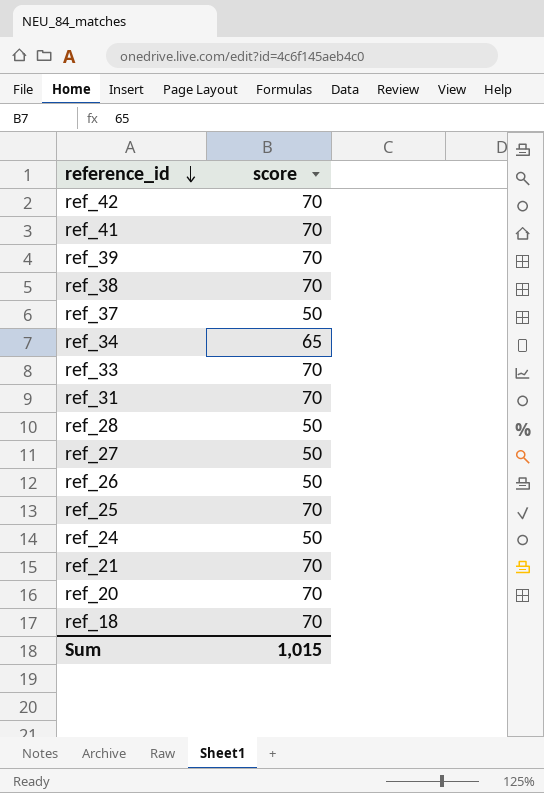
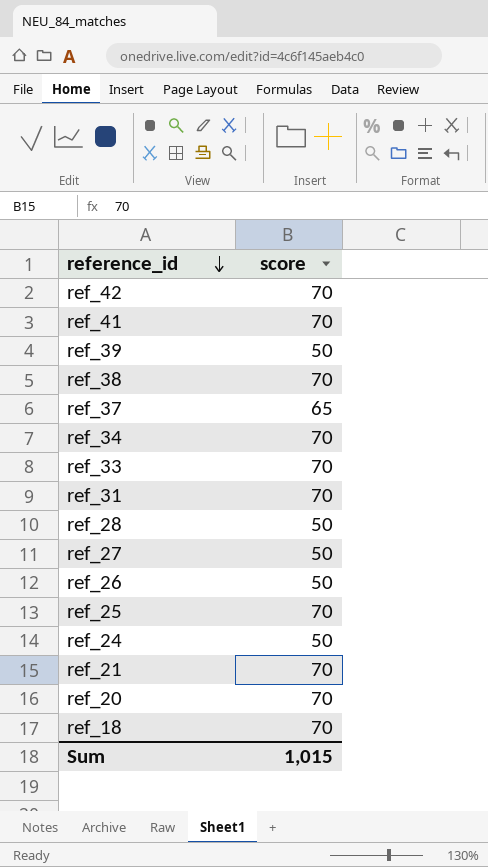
ref_39 | score: 70 -> 50
ref_37 | score: 50 -> 65
ref_34 | score: 65 -> 70

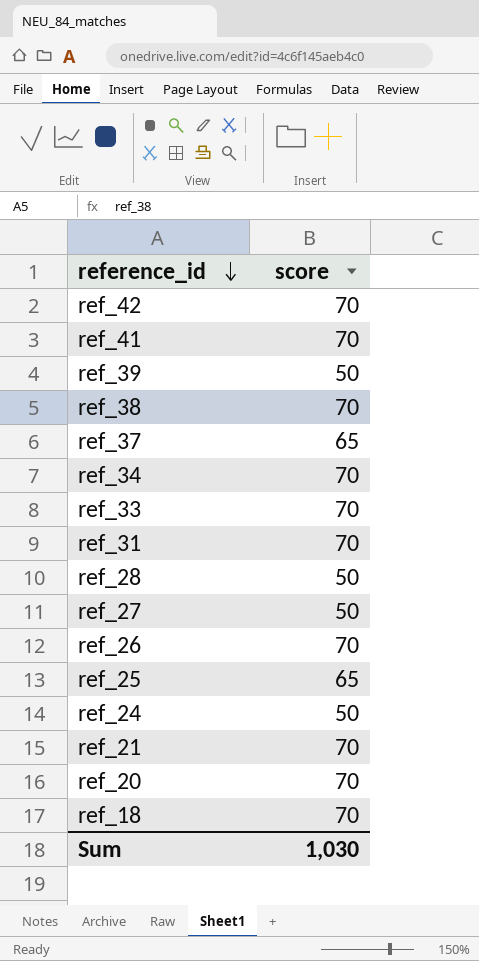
ref_26 | score: 50 -> 70
ref_25 | score: 70 -> 65
Sum | score: 1,015 -> 1,030

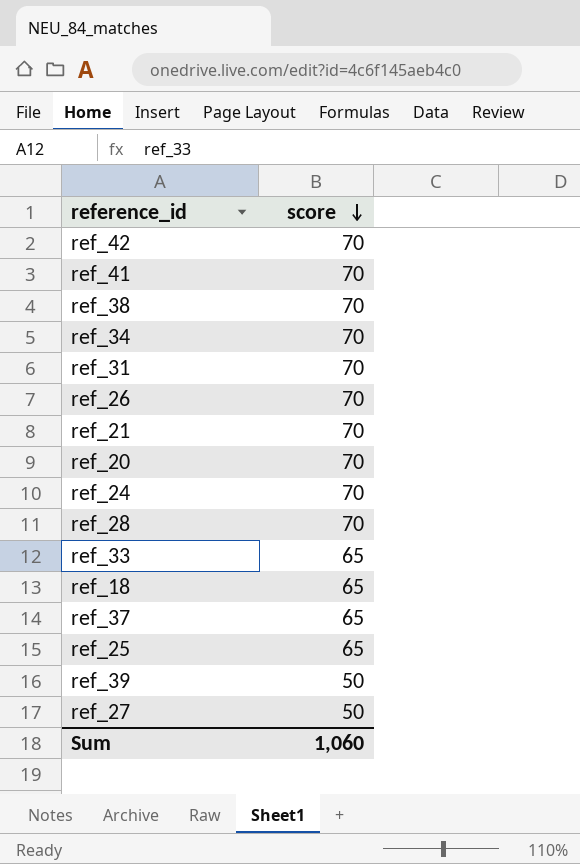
row order: reference_id descending -> score descending
ref_24 | score: 50 -> 70
ref_28 | score: 50 -> 70
ref_33 | score: 70 -> 65
ref_18 | score: 70 -> 65
Sum | score: 1,030 -> 1,060

